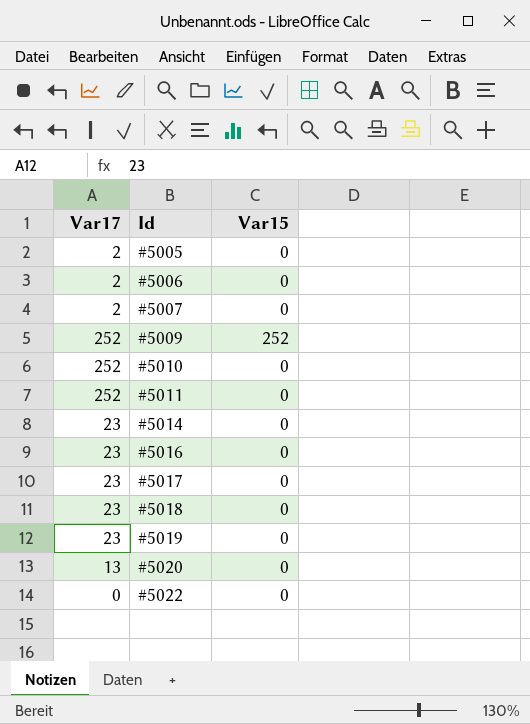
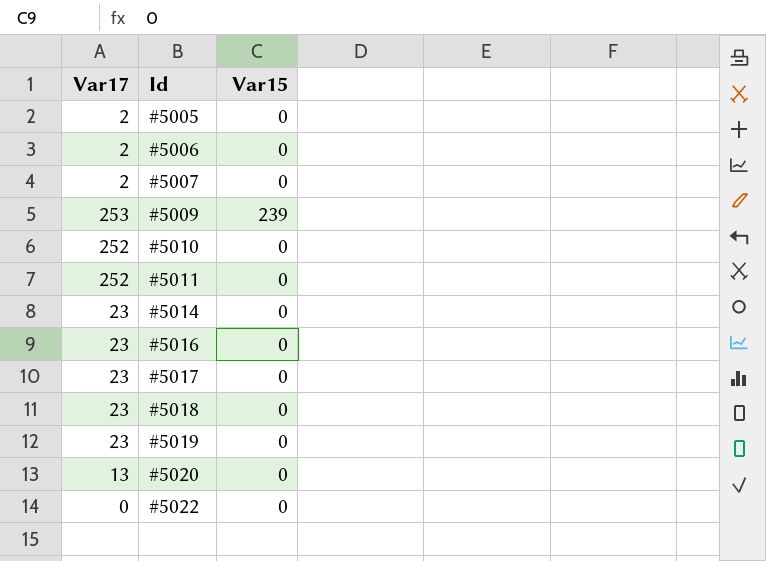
#5009 | Var17: 252 -> 253
#5009 | Var15: 252 -> 239

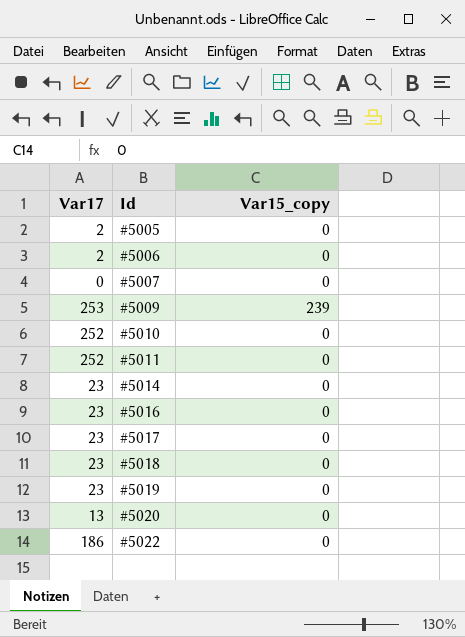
column name: Var15 -> Var15_copy
#5007 | Var17: 2 -> 0
#5022 | Var17: 0 -> 186

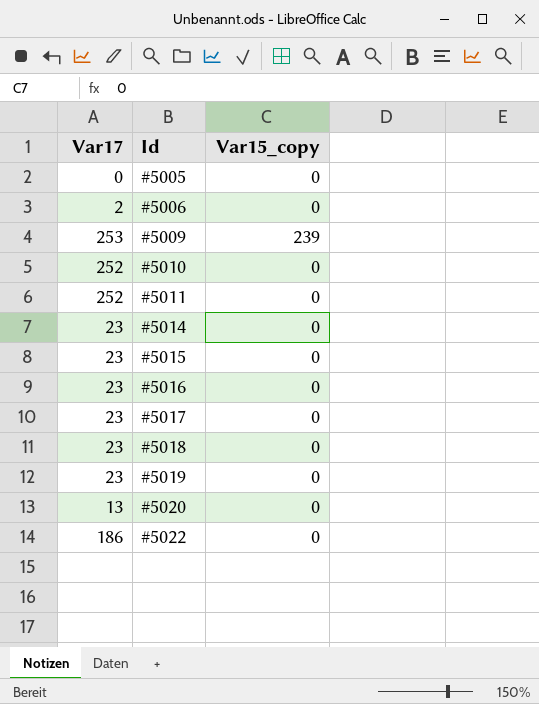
row #5007: 0 | 0 -> none
#5005 | Var17: 2 -> 0
row #5015: none -> 23 | 0

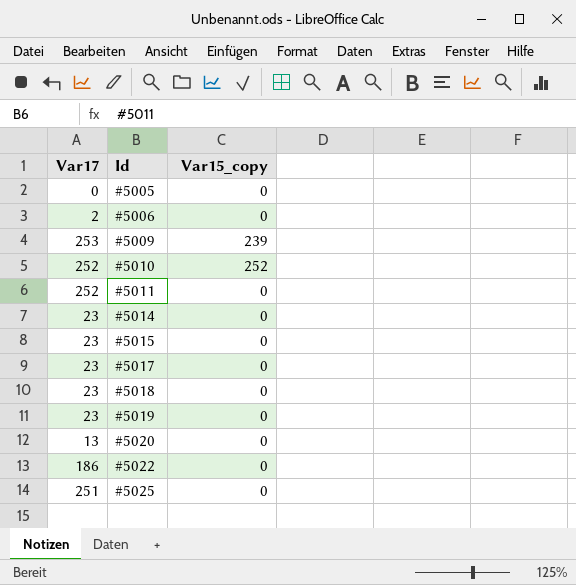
row #5016: 23 | 0 -> none
#5010 | Var15_copy: 0 -> 252
row #5025: none -> 251 | 0

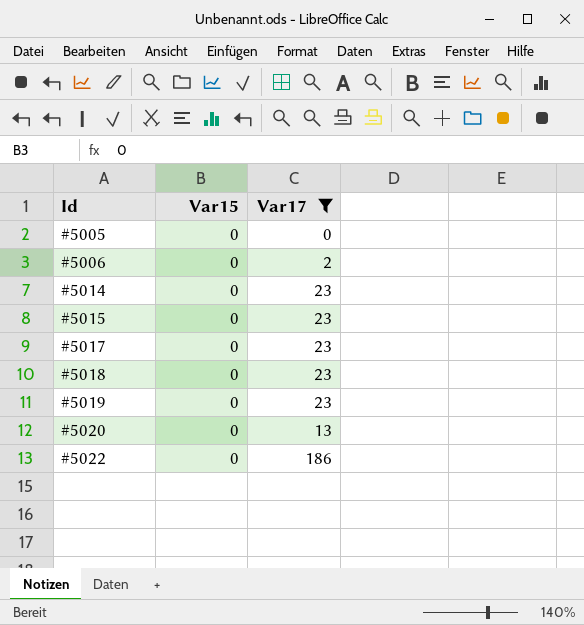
filter: none -> Var17 <= 186
column name: Var15_copy -> Var15
column Var17 | position: 1 -> 3

